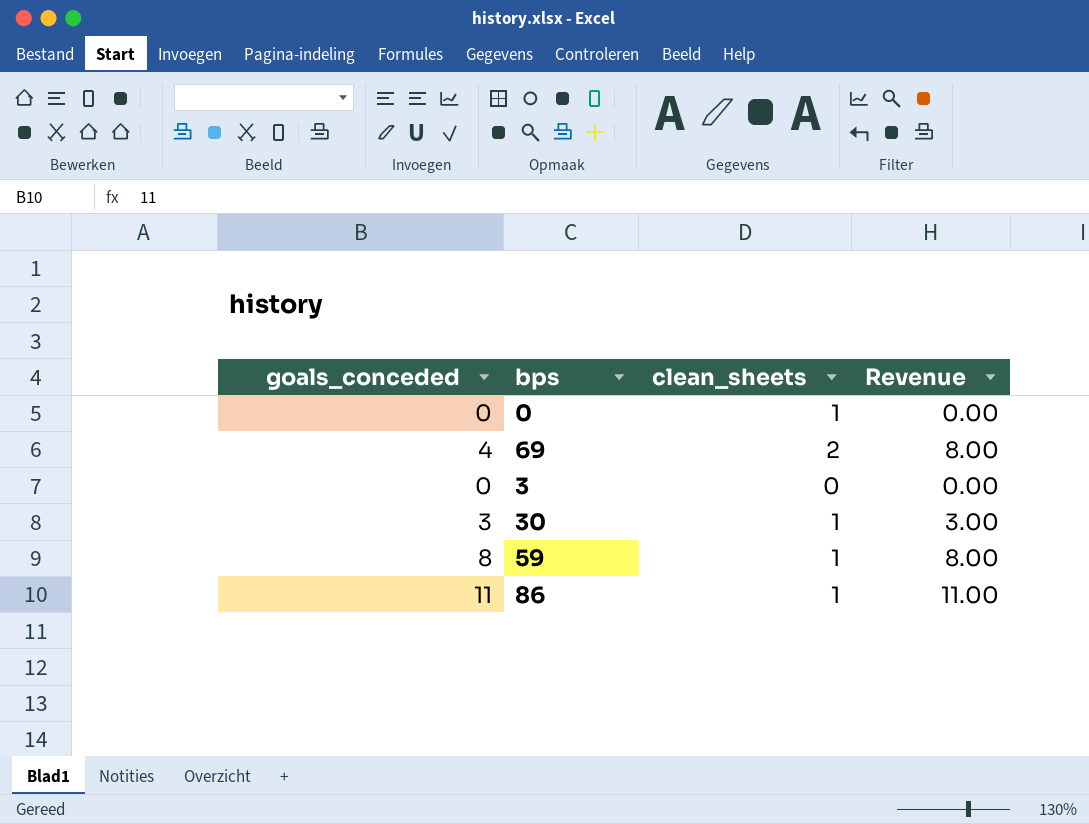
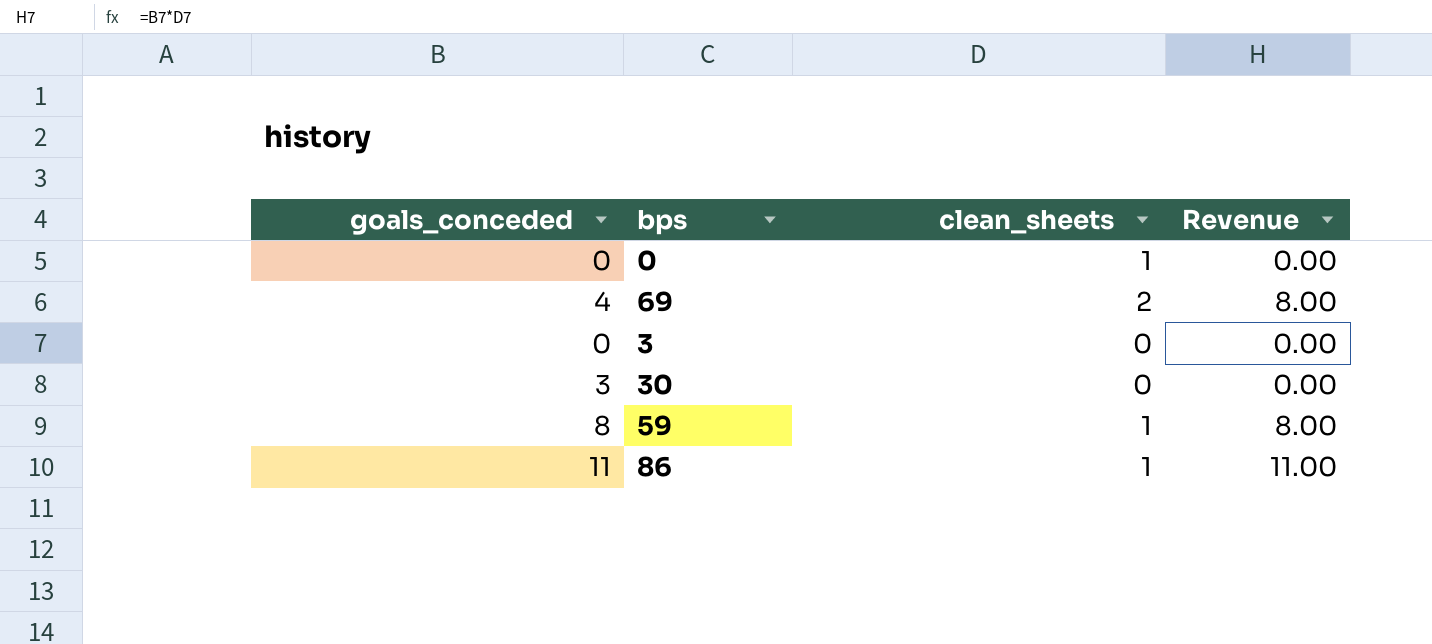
30 | clean_sheets: 1 -> 0
30 | Revenue: 3.00 -> 0.00

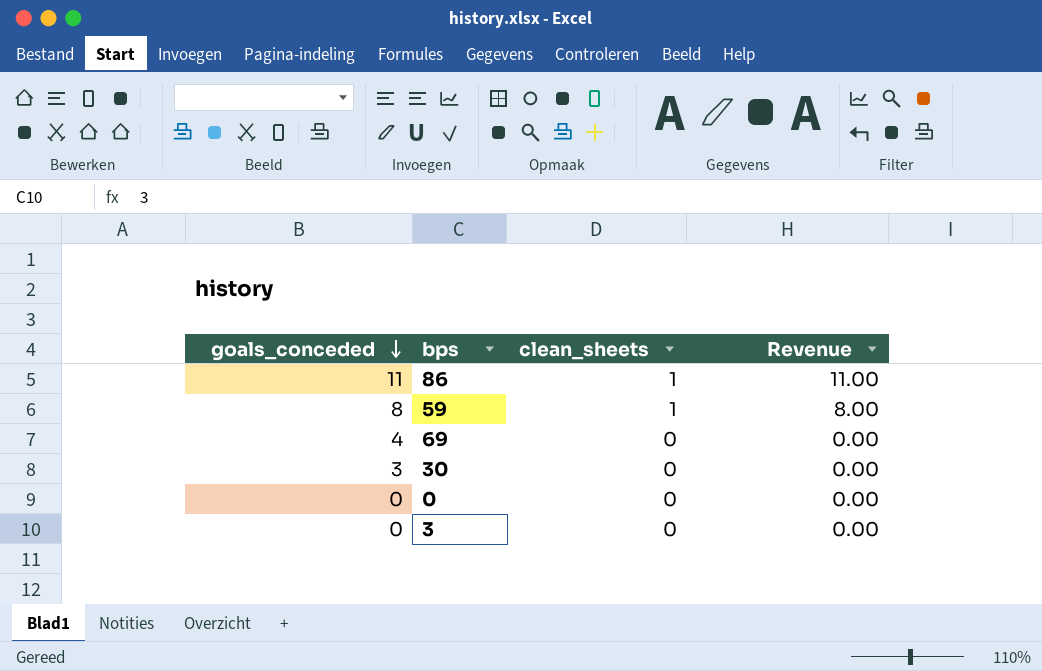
row order: none -> goals_conceded descending
69 | clean_sheets: 2 -> 0
69 | Revenue: 8.00 -> 0.00
0 | clean_sheets: 1 -> 0

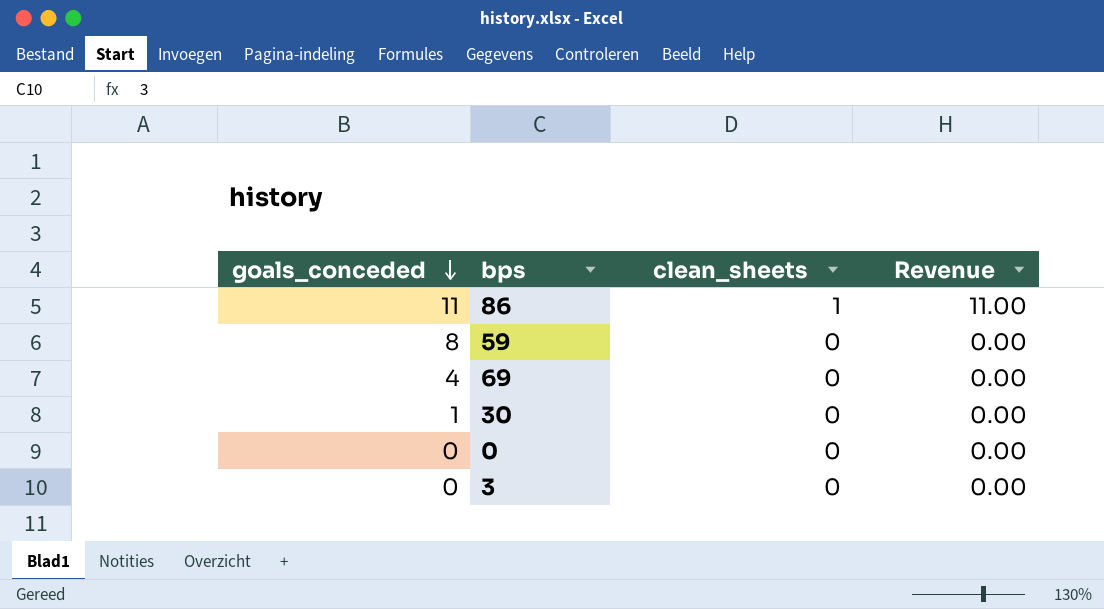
59 | clean_sheets: 1 -> 0
59 | Revenue: 8.00 -> 0.00
30 | goals_conceded: 3 -> 1

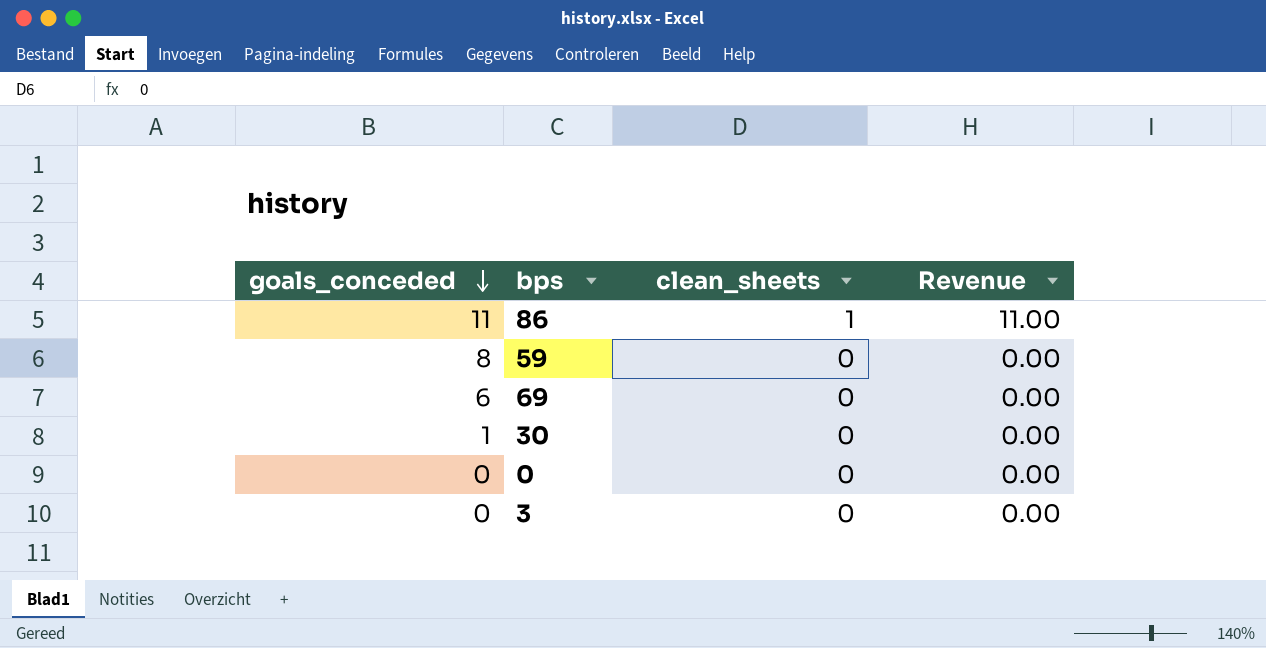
69 | goals_conceded: 4 -> 6

